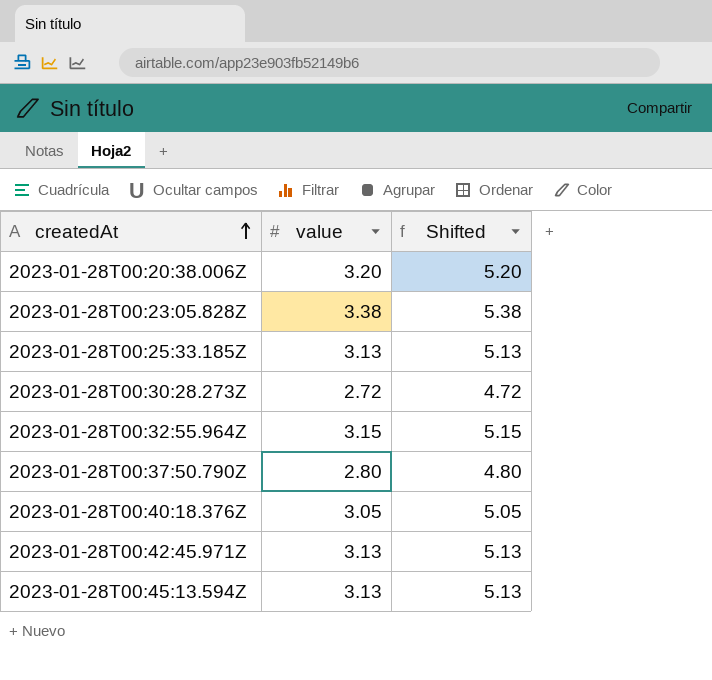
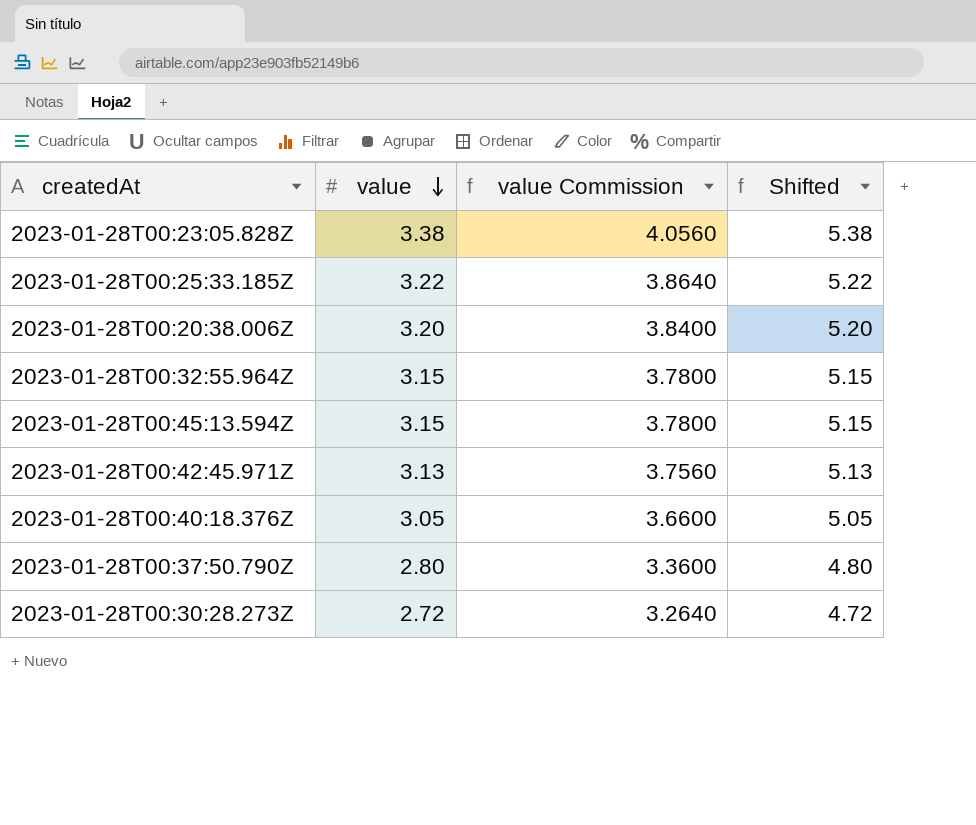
row order: createdAt ascending -> value descending
column value Commission | formula: none -> [value] * 1.2
2023-01-28T00:25:33.185Z | value: 3.13 -> 3.22
2023-01-28T00:25:33.185Z | Shifted: 5.13 -> 5.22
2023-01-28T00:45:13.594Z | value: 3.13 -> 3.15
2023-01-28T00:45:13.594Z | Shifted: 5.13 -> 5.15

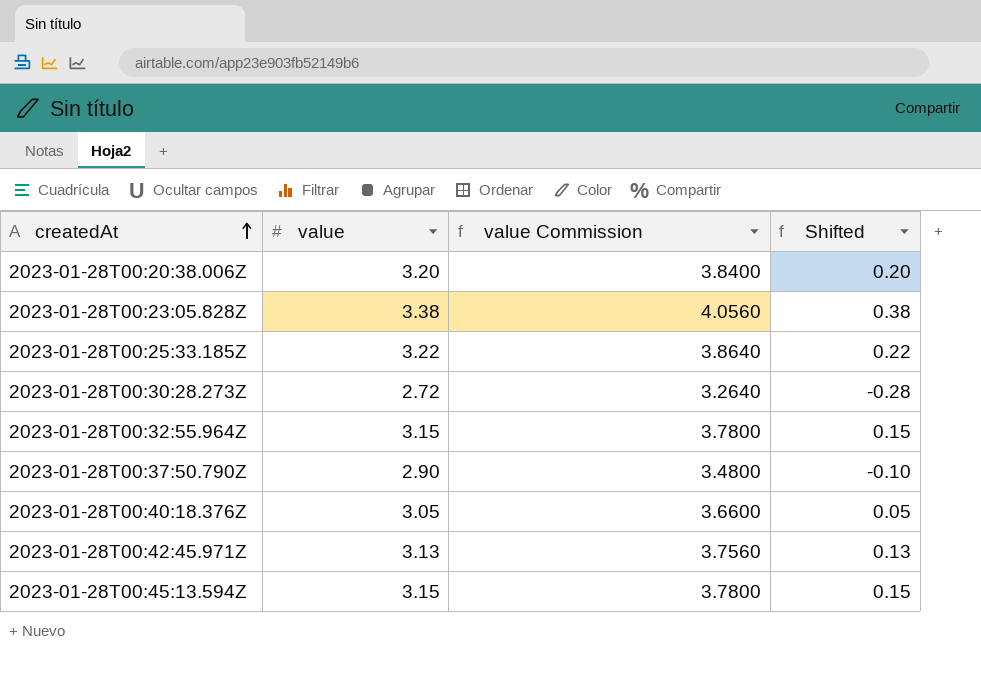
row order: value descending -> createdAt ascending
column Shifted | formula: [value] + 2 -> [value] - 3
2023-01-28T00:37:50.790Z | value: 2.80 -> 2.90
2023-01-28T00:37:50.790Z | value Commission: 3.3600 -> 3.4800

